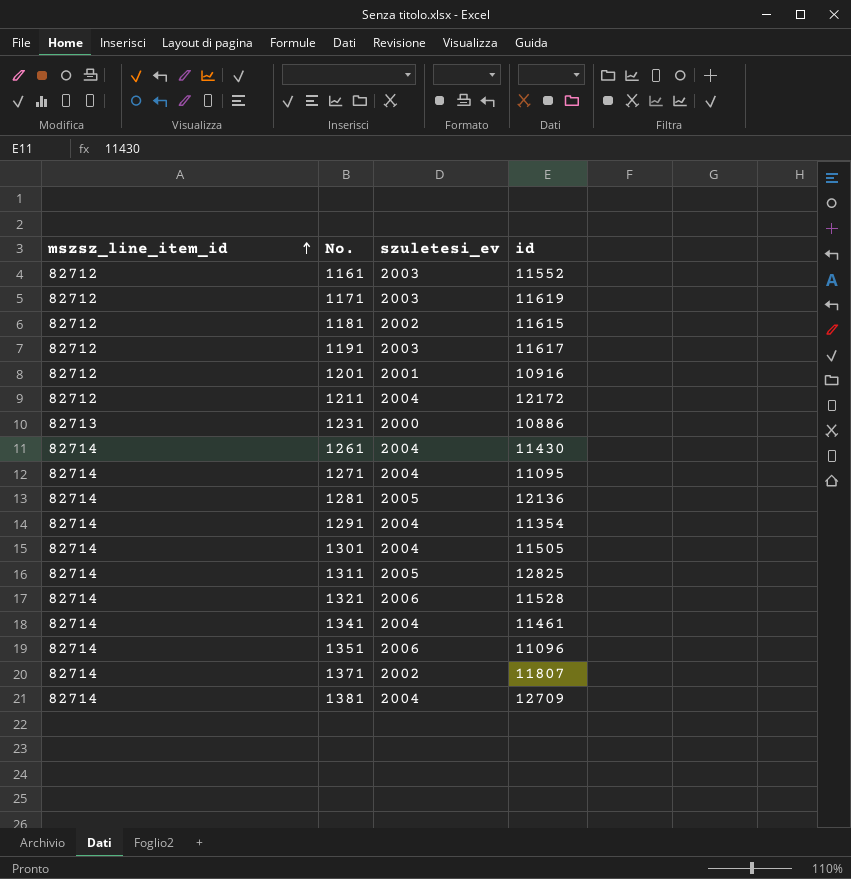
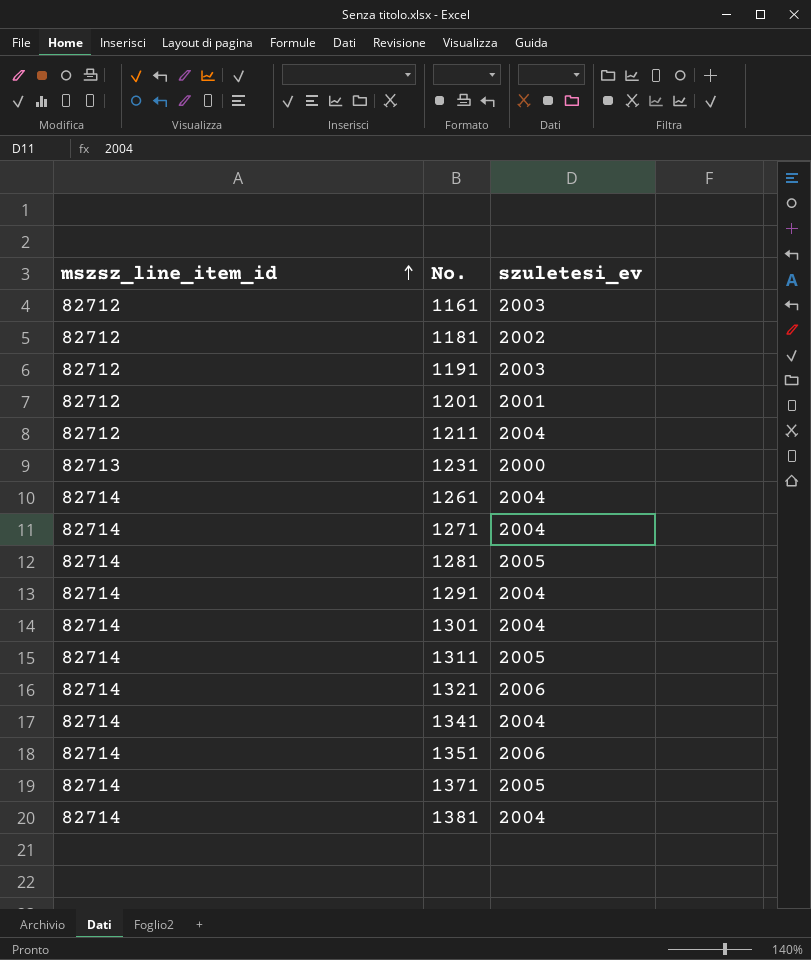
column id | position: 4 -> none
row 1171: 82712 | 2003 | 11619 -> none
1371 | szuletesi_ev: 2002 -> 2005

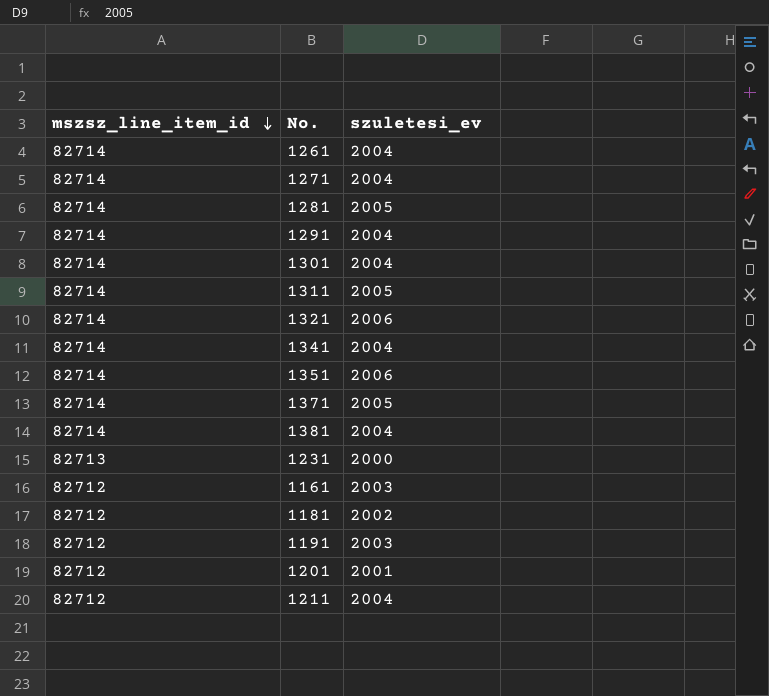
row order: mszsz_line_item_id ascending -> mszsz_line_item_id descending

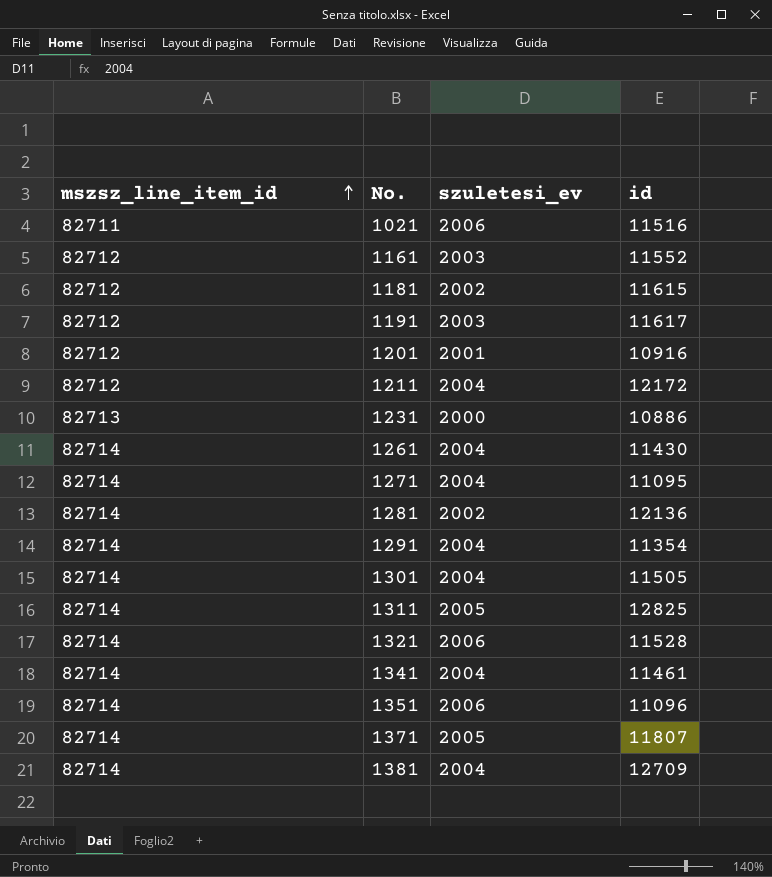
row order: mszsz_line_item_id descending -> mszsz_line_item_id ascending
column id | position: none -> 4
row 1021: none -> 82711 | 2006 | 11516
1281 | szuletesi_ev: 2005 -> 2002

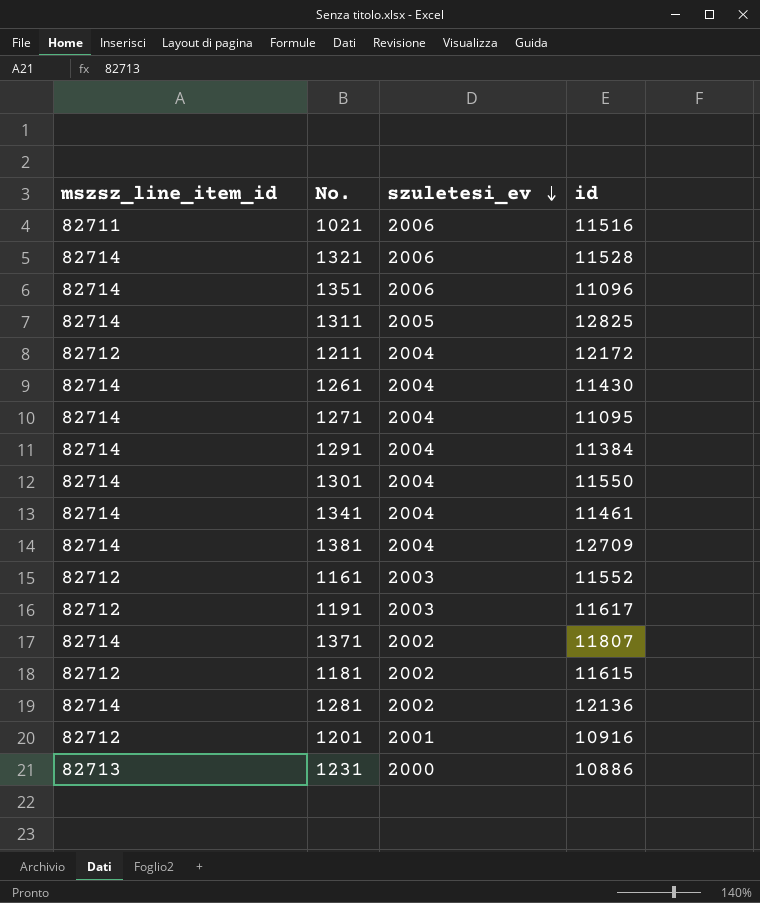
row order: mszsz_line_item_id ascending -> szuletesi_ev descending
1291 | id: 11354 -> 11384
1301 | id: 11505 -> 11550
1371 | szuletesi_ev: 2005 -> 2002

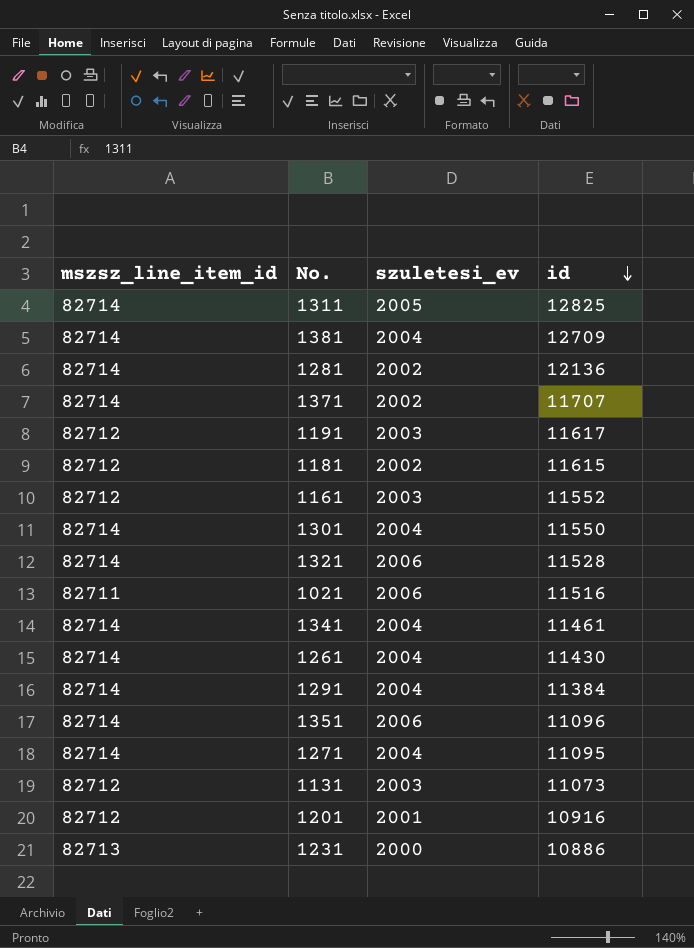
row order: szuletesi_ev descending -> id descending
row 1211: 82712 | 2004 | 12172 -> none
1371 | id: 11807 -> 11707
row 1131: none -> 82712 | 2003 | 11073

